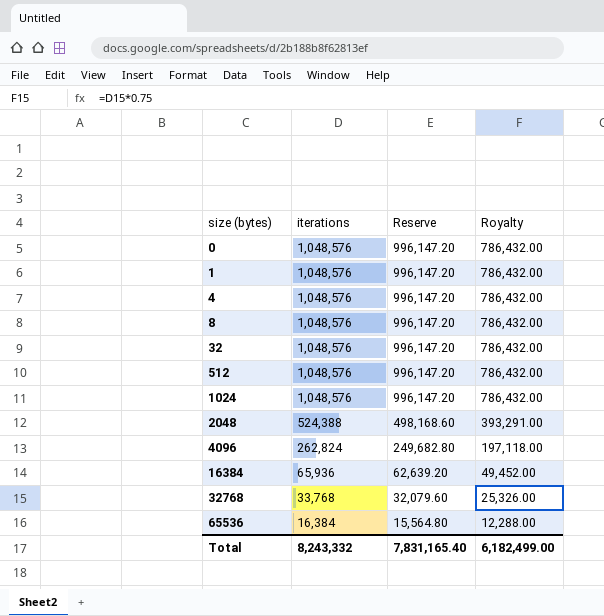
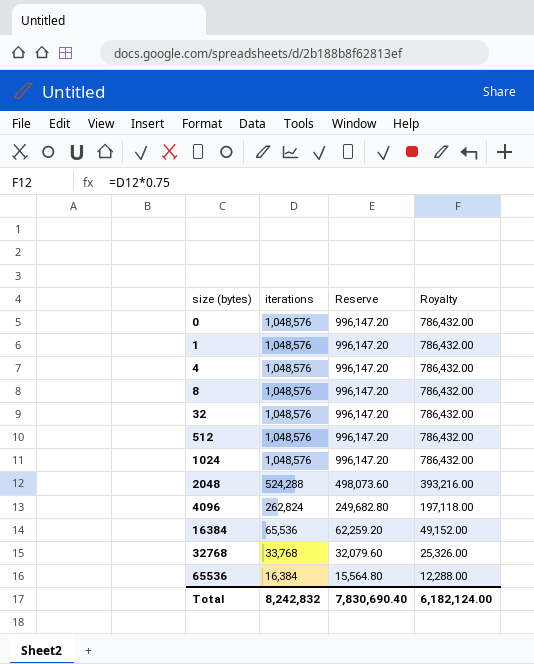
2048 | iterations: 524,388 -> 524,288
2048 | Reserve: 498,168.60 -> 498,073.60
2048 | Royalty: 393,291.00 -> 393,216.00
16384 | iterations: 65,936 -> 65,536
16384 | Reserve: 62,639.20 -> 62,259.20
16384 | Royalty: 49,452.00 -> 49,152.00
Total | iterations: 8,243,332 -> 8,242,832
Total | Reserve: 7,831,165.40 -> 7,830,690.40
Total | Royalty: 6,182,499.00 -> 6,182,124.00

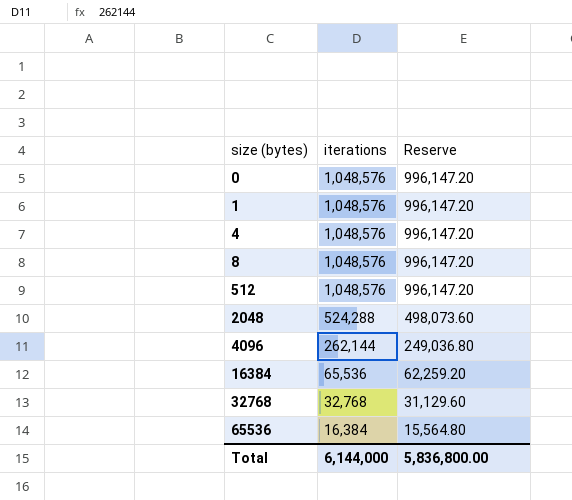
column Royalty | formula: [iterations] * 0.75 -> none
row 32: 1,048,576 | 996,147.20 | 786,432.00 -> none
row 1024: 1,048,576 | 996,147.20 | 786,432.00 -> none
4096 | iterations: 262,824 -> 262,144
4096 | Reserve: 249,682.80 -> 249,036.80
32768 | iterations: 33,768 -> 32,768
32768 | Reserve: 32,079.60 -> 31,129.60
Total | iterations: 8,242,832 -> 6,144,000
Total | Reserve: 7,830,690.40 -> 5,836,800.00

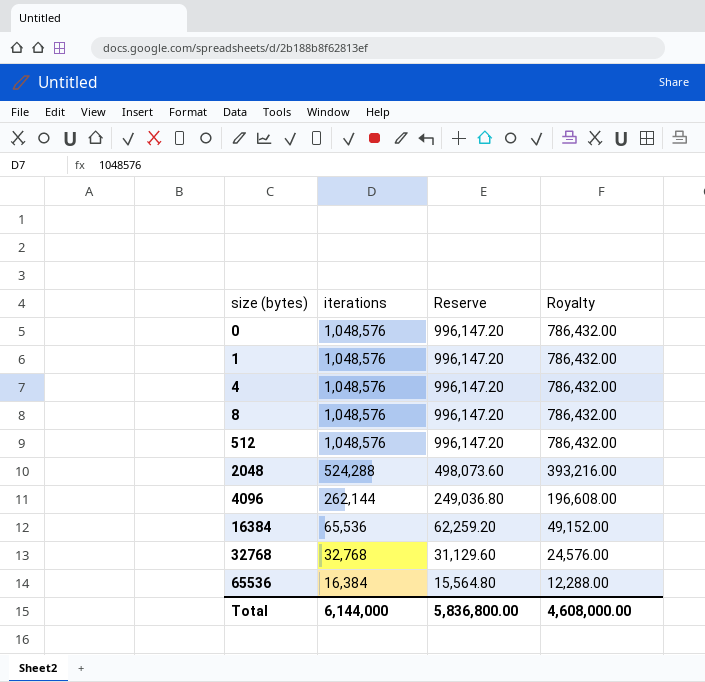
column Royalty | formula: none -> [iterations] * 0.75

